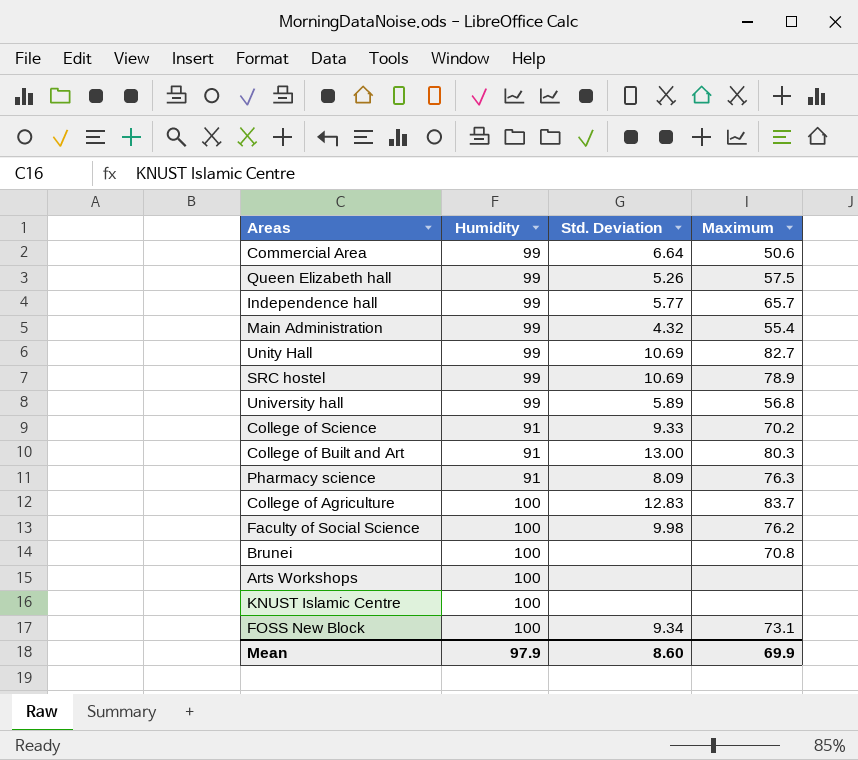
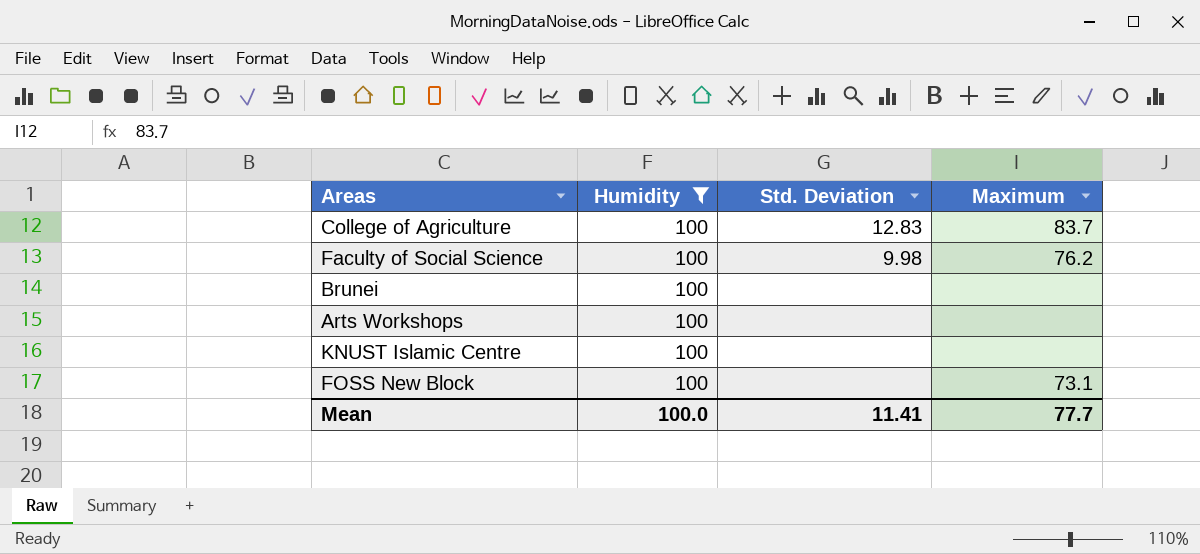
filter: none -> Humidity = 100
Brunei | Maximum: 70.8 -> none
FOSS New Block | Std. Deviation: 9.34 -> none
Mean | Humidity: 97.9 -> 100.0
Mean | Std. Deviation: 8.60 -> 11.41
Mean | Maximum: 69.9 -> 77.7

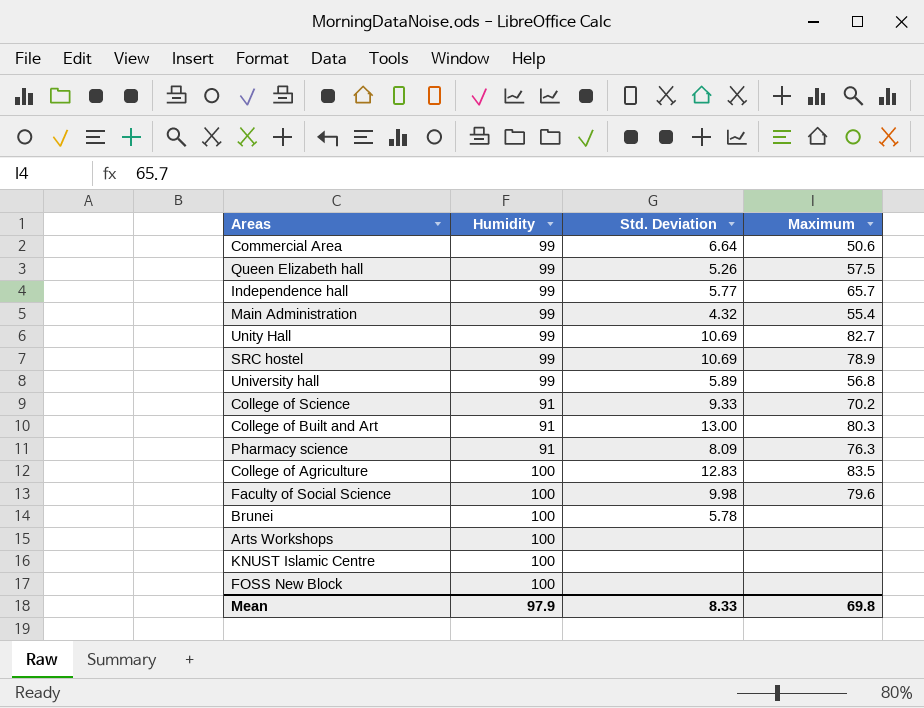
filter: Humidity = 100 -> none
College of Agriculture | Maximum: 83.7 -> 83.5
Faculty of Social Science | Maximum: 76.2 -> 79.6
Brunei | Std. Deviation: none -> 5.78
FOSS New Block | Maximum: 73.1 -> none
Mean | Humidity: 100.0 -> 97.9
Mean | Std. Deviation: 11.41 -> 8.33
Mean | Maximum: 77.7 -> 69.8

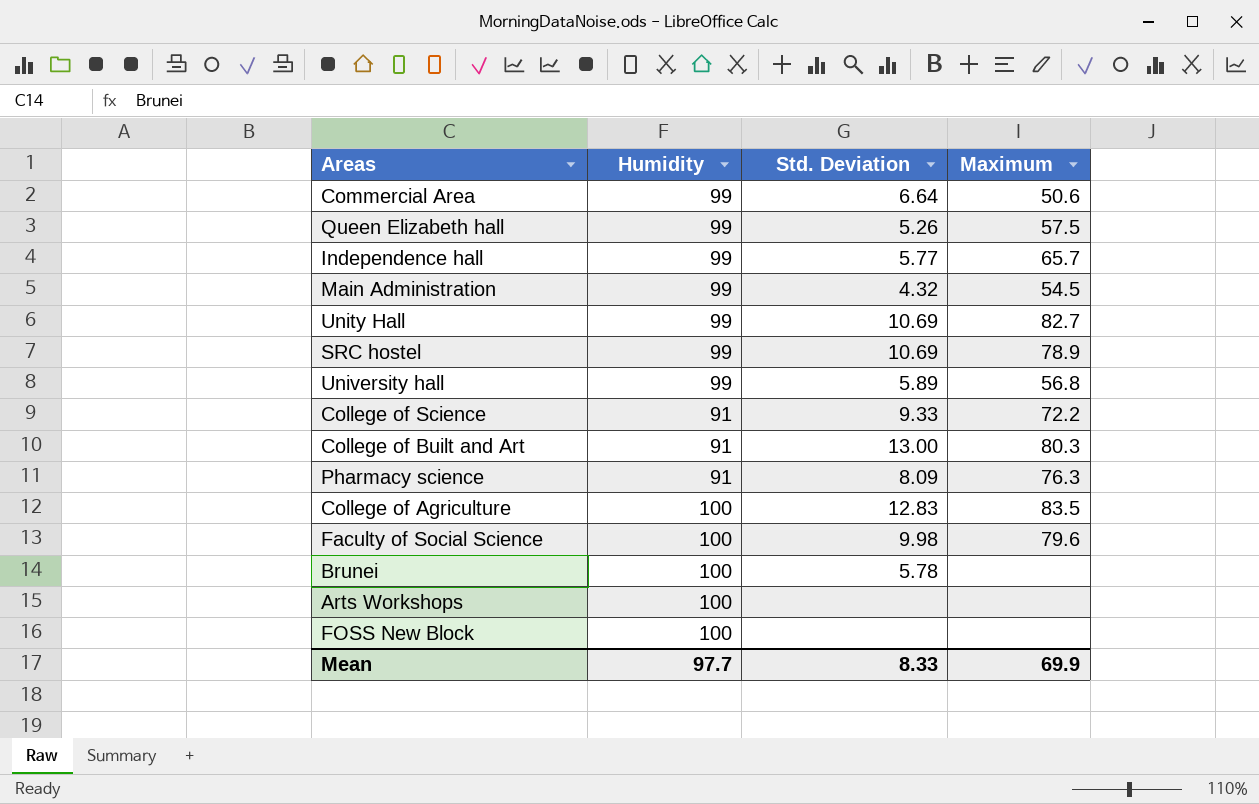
row KNUST Islamic Centre: 100 | none | none -> none
Main Administration | Maximum: 55.4 -> 54.5
College of Science | Maximum: 70.2 -> 72.2
Mean | Humidity: 97.9 -> 97.7
Mean | Maximum: 69.8 -> 69.9

